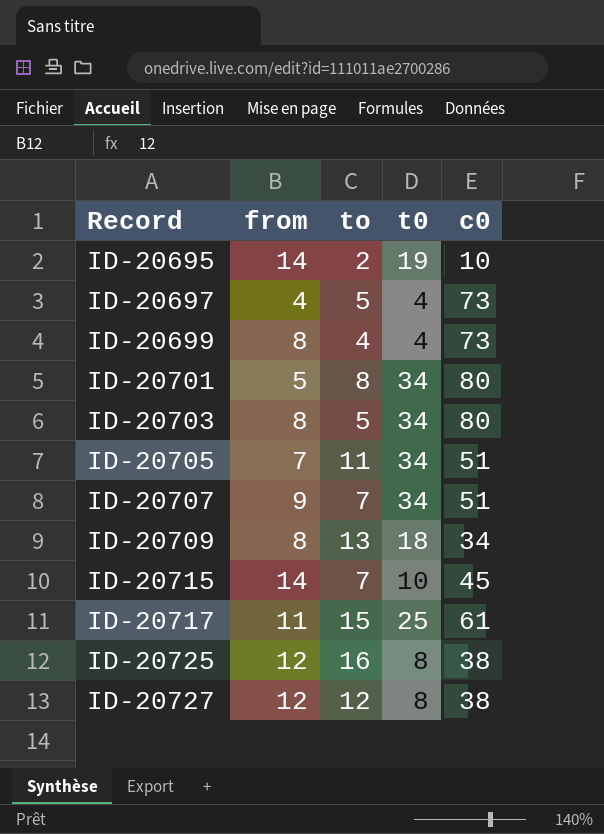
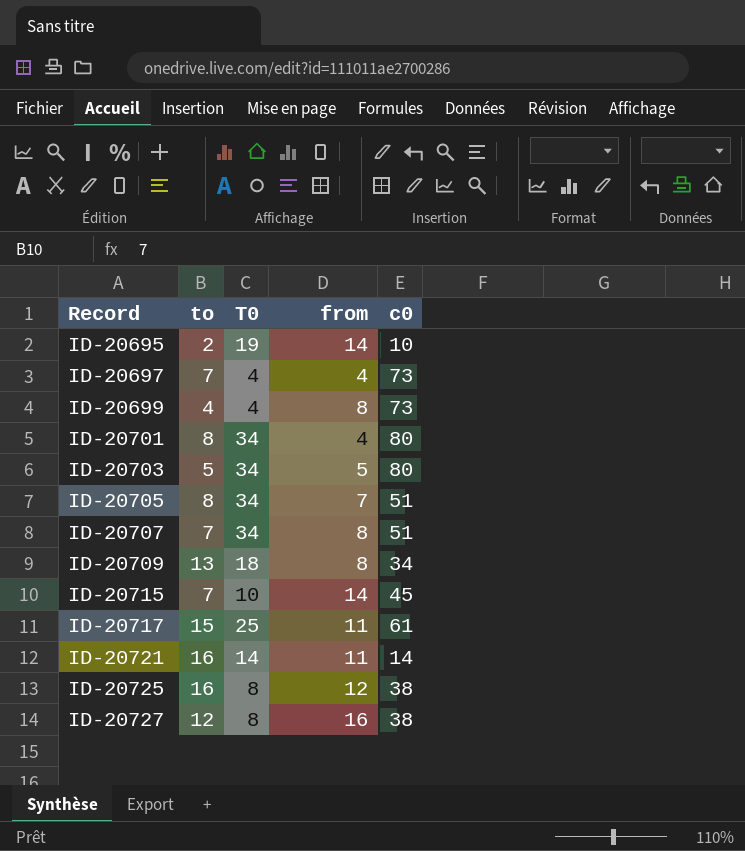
column name: t0 -> T0
column from | position: 2 -> 4
ID-20697 | to: 5 -> 7
ID-20701 | from: 5 -> 4
ID-20703 | from: 8 -> 5
ID-20705 | to: 11 -> 8
ID-20707 | from: 9 -> 8
row ID-20721: none -> 16 | 14 | 11 | 14
ID-20727 | from: 12 -> 16

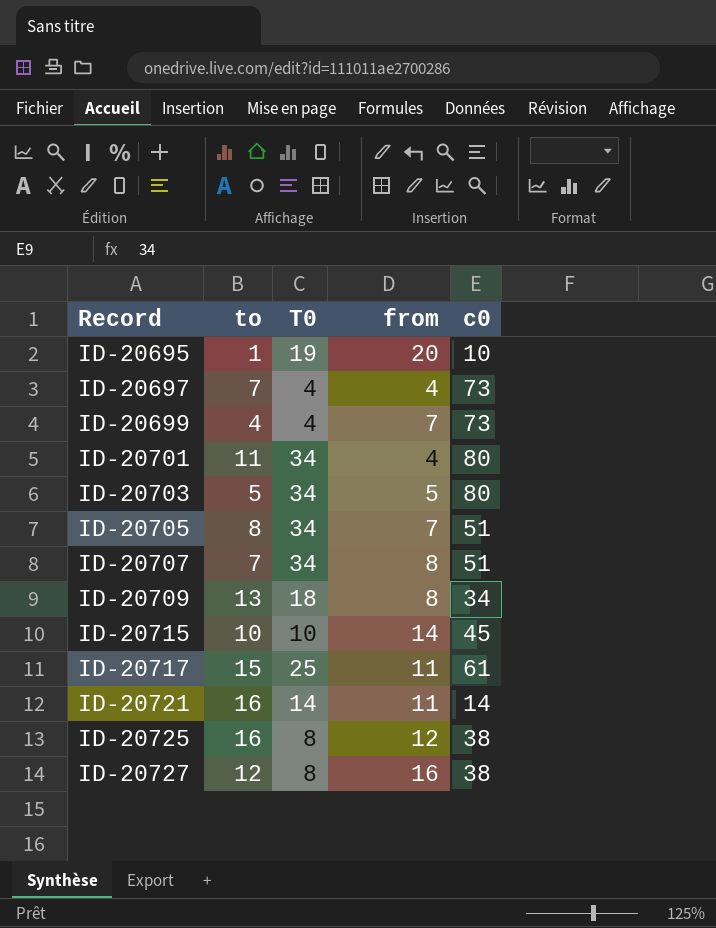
ID-20695 | to: 2 -> 1
ID-20695 | from: 14 -> 20
ID-20699 | from: 8 -> 7
ID-20701 | to: 8 -> 11
ID-20715 | to: 7 -> 10

